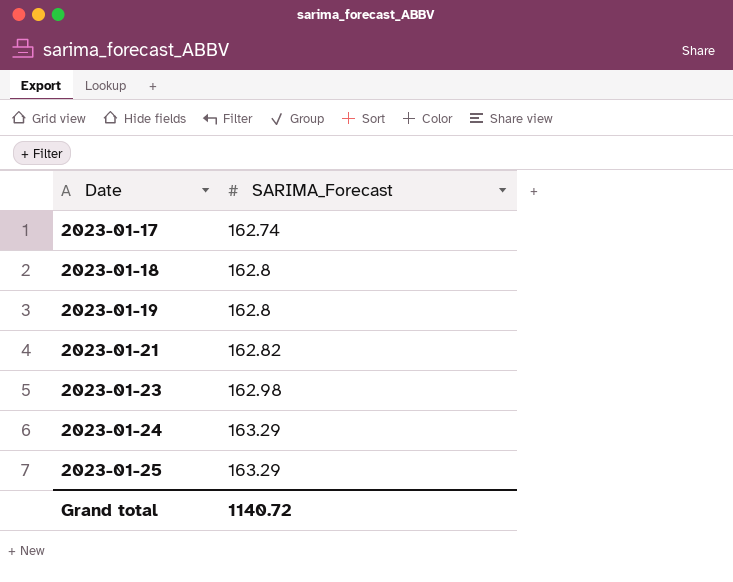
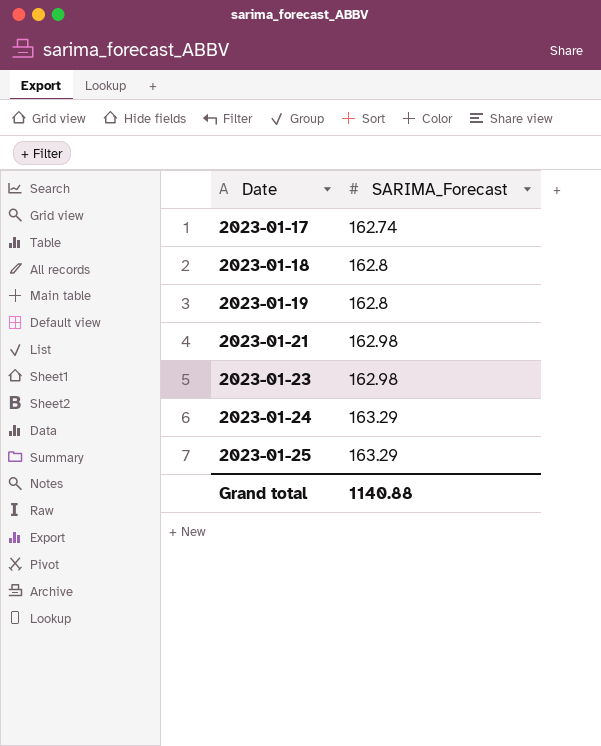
2023-01-21 | SARIMA_Forecast: 162.82 -> 162.98
Grand total | SARIMA_Forecast: 1140.72 -> 1140.88

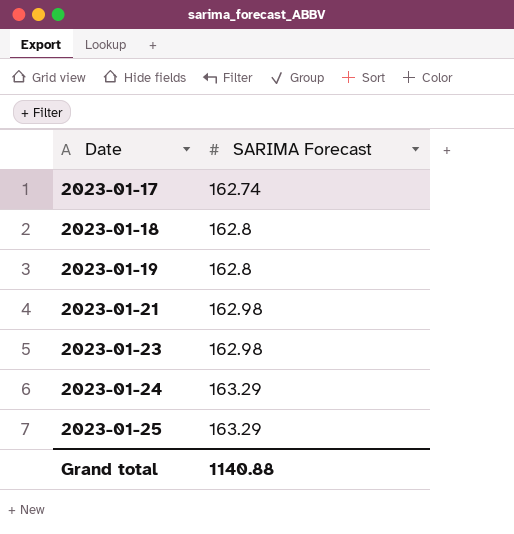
column name: SARIMA_Forecast -> SARIMA Forecast

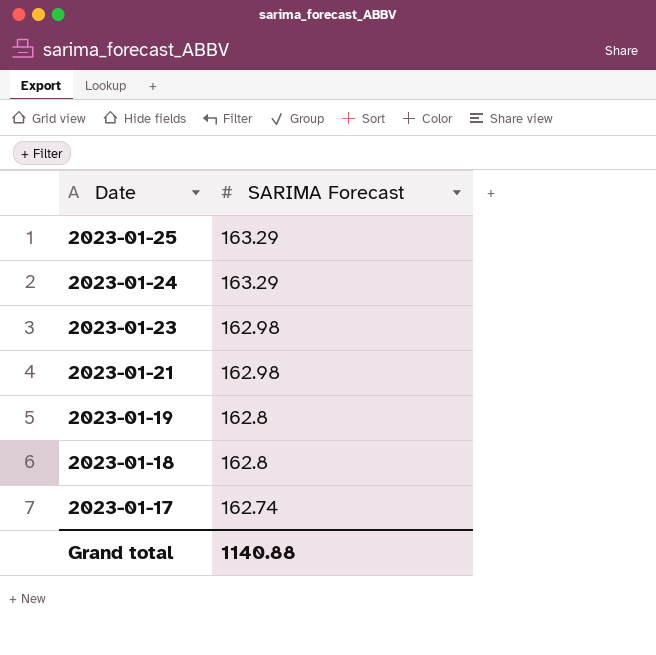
row order: Date ascending -> Date descending

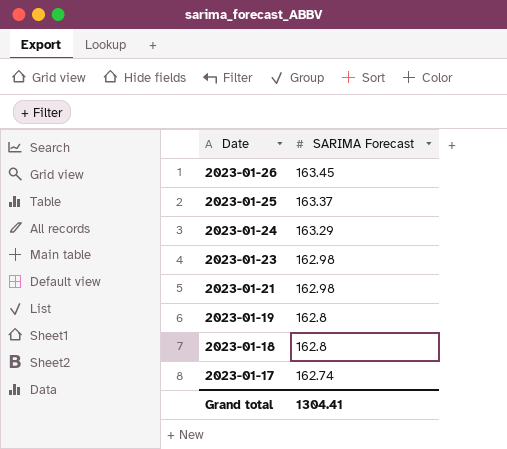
row 2023-01-26: none -> 163.45
2023-01-25 | SARIMA Forecast: 163.29 -> 163.37
Grand total | SARIMA Forecast: 1140.88 -> 1304.41

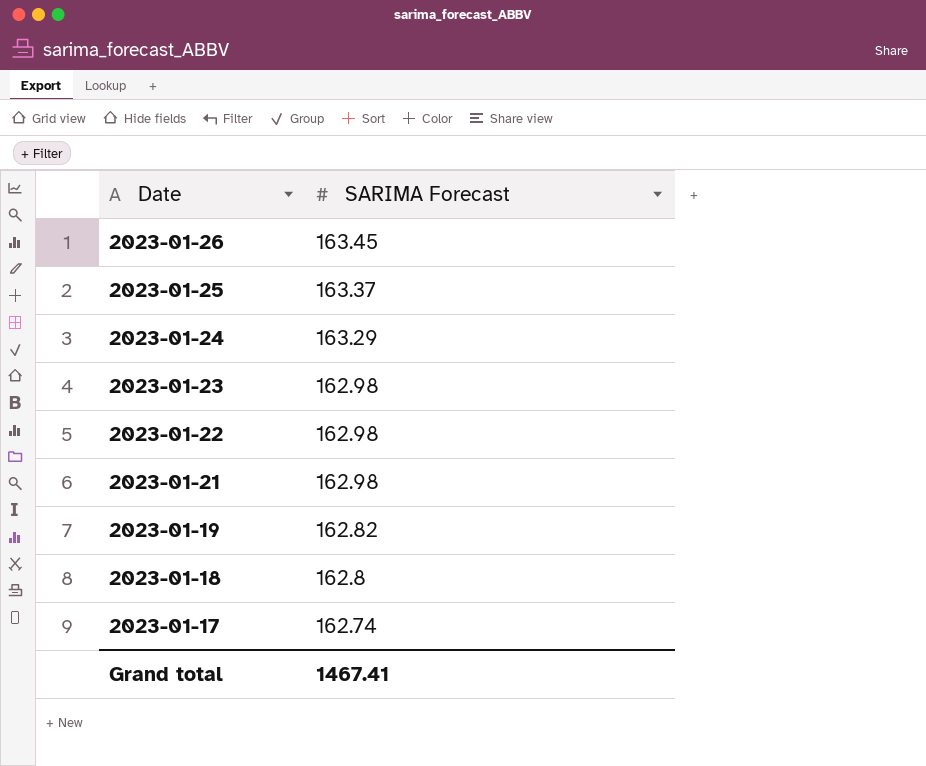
row 2023-01-22: none -> 162.98
2023-01-19 | SARIMA Forecast: 162.8 -> 162.82
Grand total | SARIMA Forecast: 1304.41 -> 1467.41

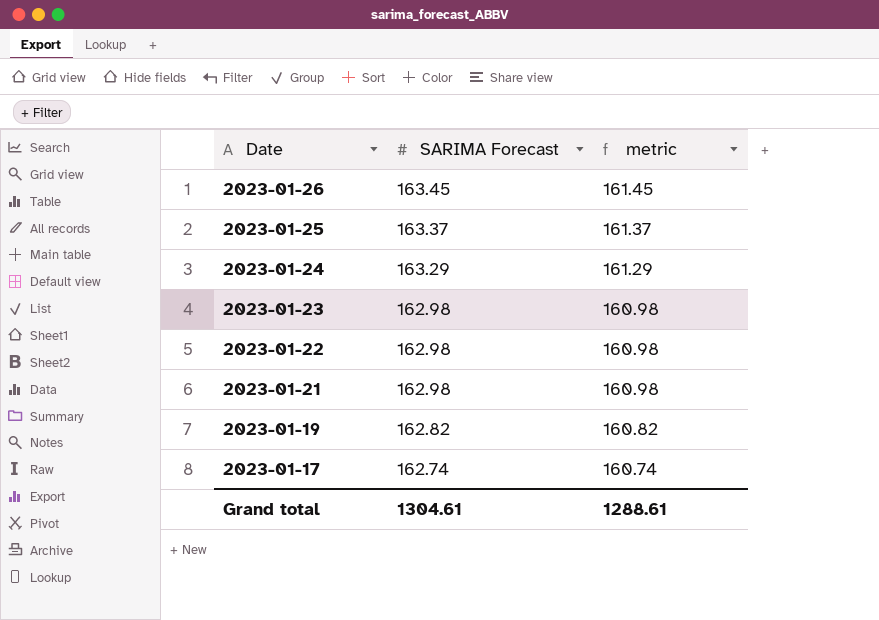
column metric | formula: none -> [SARIMA Forecast] - 2
row 2023-01-18: 162.8 -> none
Grand total | SARIMA Forecast: 1467.41 -> 1304.61

